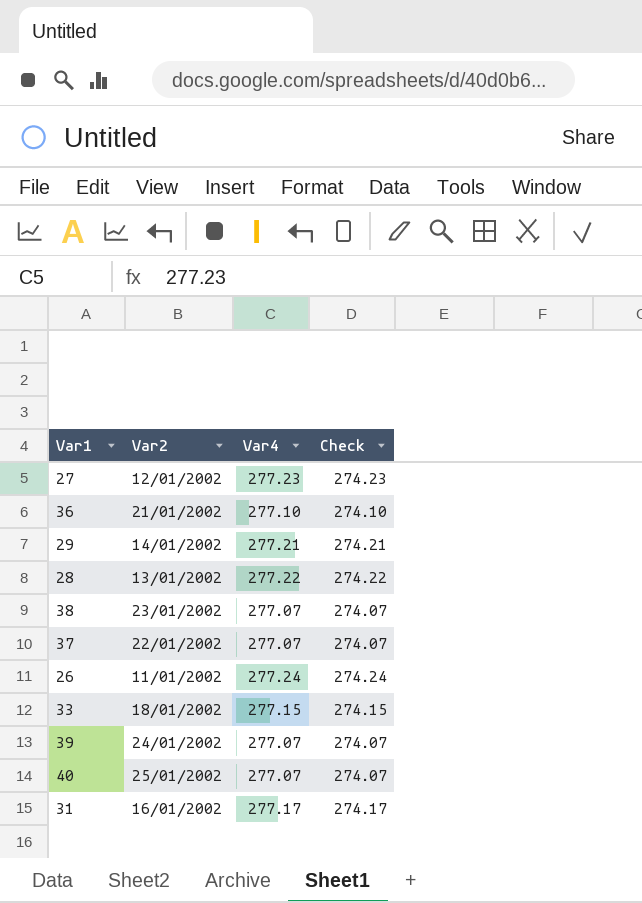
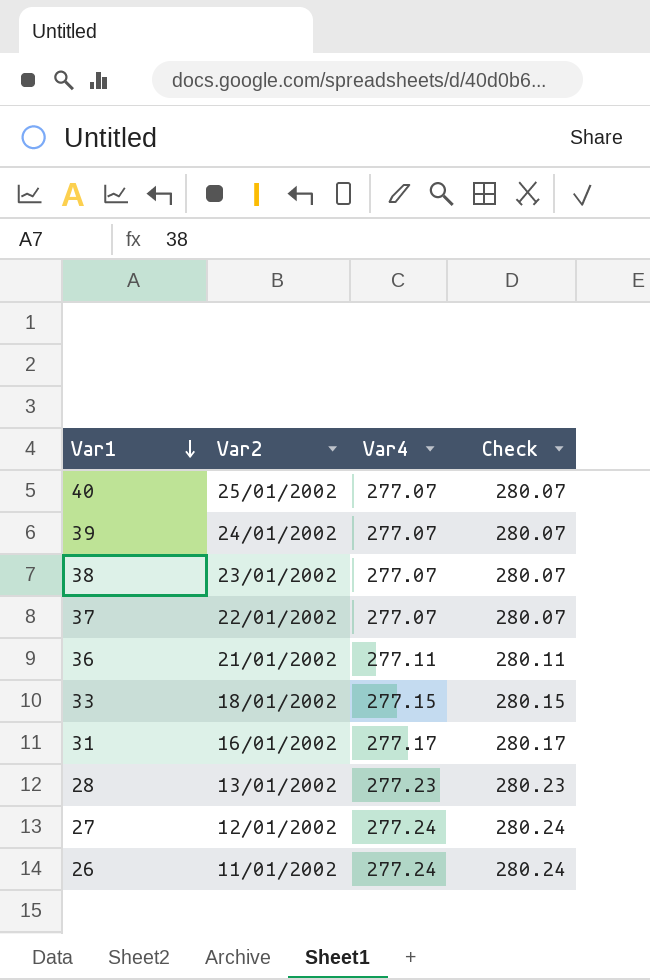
row order: none -> Var1 descending
column Check | formula: [Var4] - 3 -> [Var4] + 3
row 29: 14/01/2002 | 277.21 | 274.21 -> none
36 | Var4: 277.10 -> 277.11
28 | Var4: 277.22 -> 277.23
27 | Var4: 277.23 -> 277.24

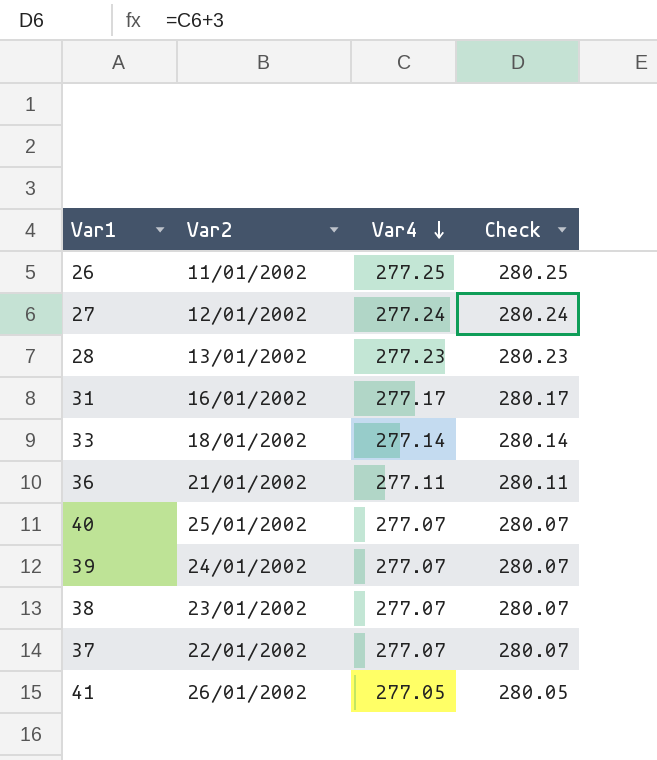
row order: Var1 descending -> Var4 descending
26 | Var4: 277.24 -> 277.25
26 | Check: 280.24 -> 280.25
33 | Var4: 277.15 -> 277.14
33 | Check: 280.15 -> 280.14
row 41: none -> 26/01/2002 | 277.05 | 280.05

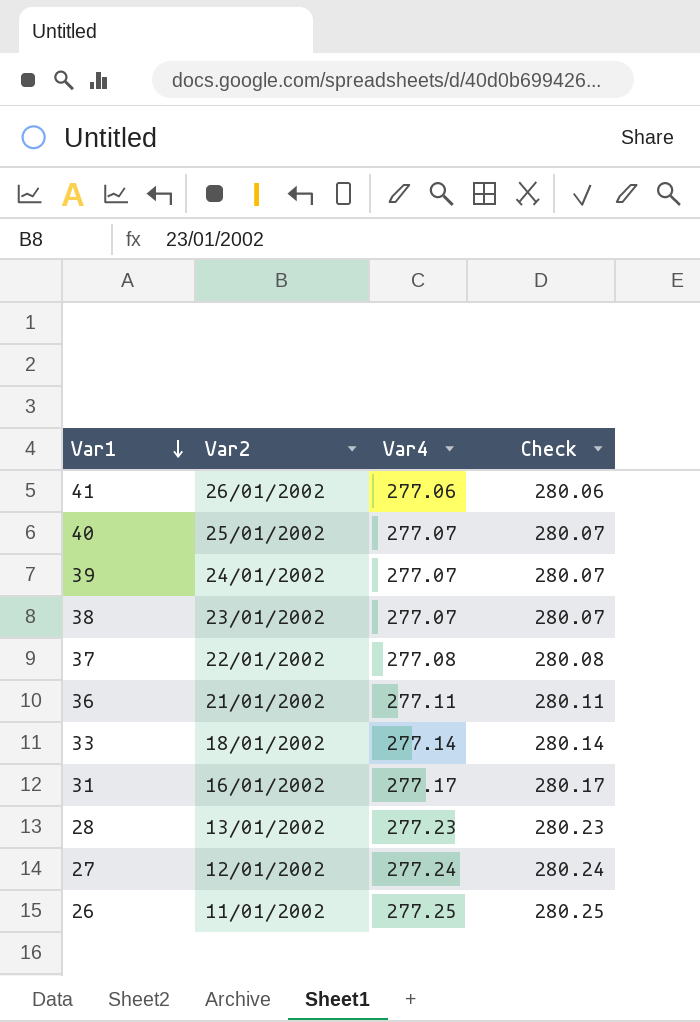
row order: Var4 descending -> Var1 descending
41 | Var4: 277.05 -> 277.06
41 | Check: 280.05 -> 280.06
37 | Var4: 277.07 -> 277.08
37 | Check: 280.07 -> 280.08

